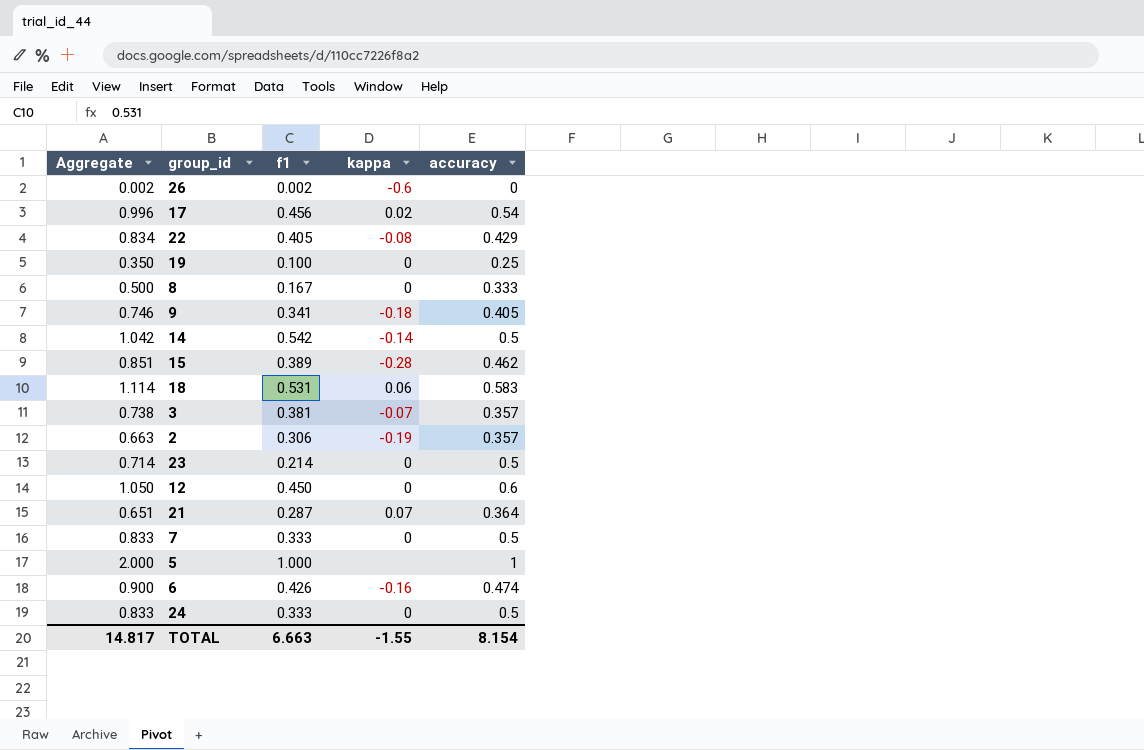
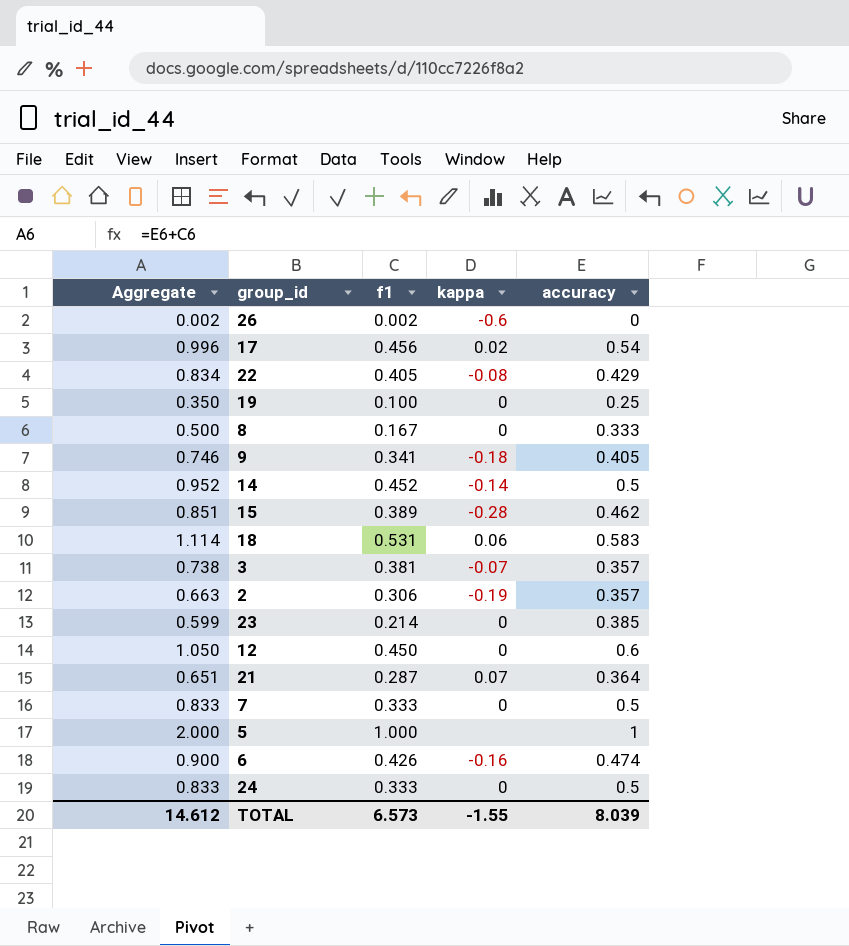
14 | Aggregate: 1.042 -> 0.952
14 | f1: 0.542 -> 0.452
23 | Aggregate: 0.714 -> 0.599
23 | accuracy: 0.5 -> 0.385
TOTAL | Aggregate: 14.817 -> 14.612
TOTAL | f1: 6.663 -> 6.573
TOTAL | accuracy: 8.154 -> 8.039

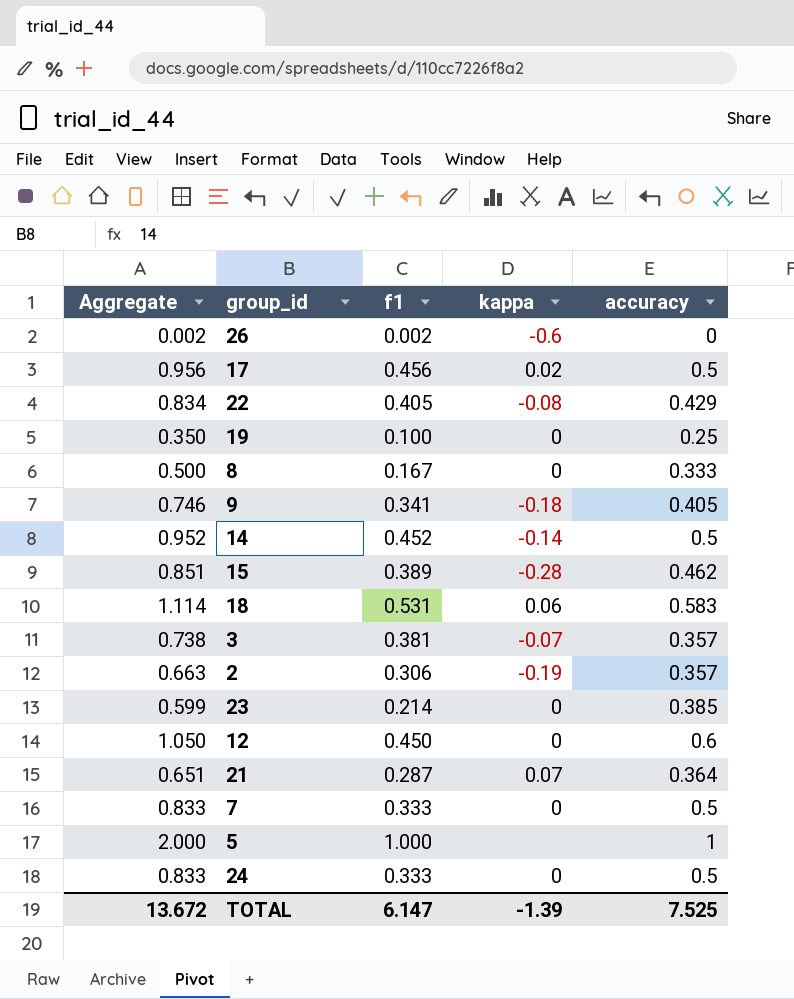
row 6: 0.900 | 0.426 | -0.16 | 0.474 -> none
17 | Aggregate: 0.996 -> 0.956
17 | accuracy: 0.54 -> 0.5
TOTAL | Aggregate: 14.612 -> 13.672
TOTAL | f1: 6.573 -> 6.147
TOTAL | kappa: -1.55 -> -1.39
TOTAL | accuracy: 8.039 -> 7.525

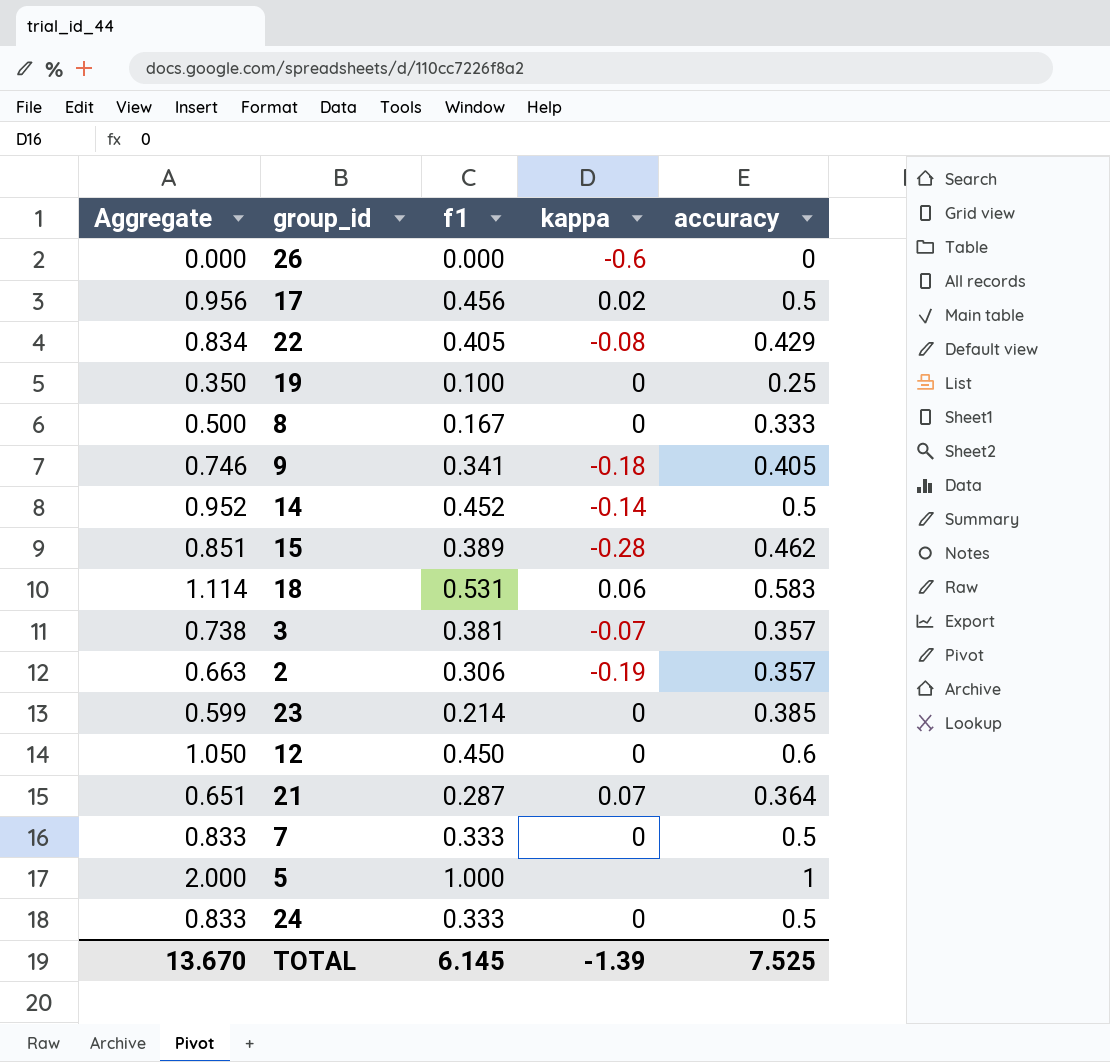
26 | Aggregate: 0.002 -> 0.000
26 | f1: 0.002 -> 0.000
TOTAL | Aggregate: 13.672 -> 13.670
TOTAL | f1: 6.147 -> 6.145

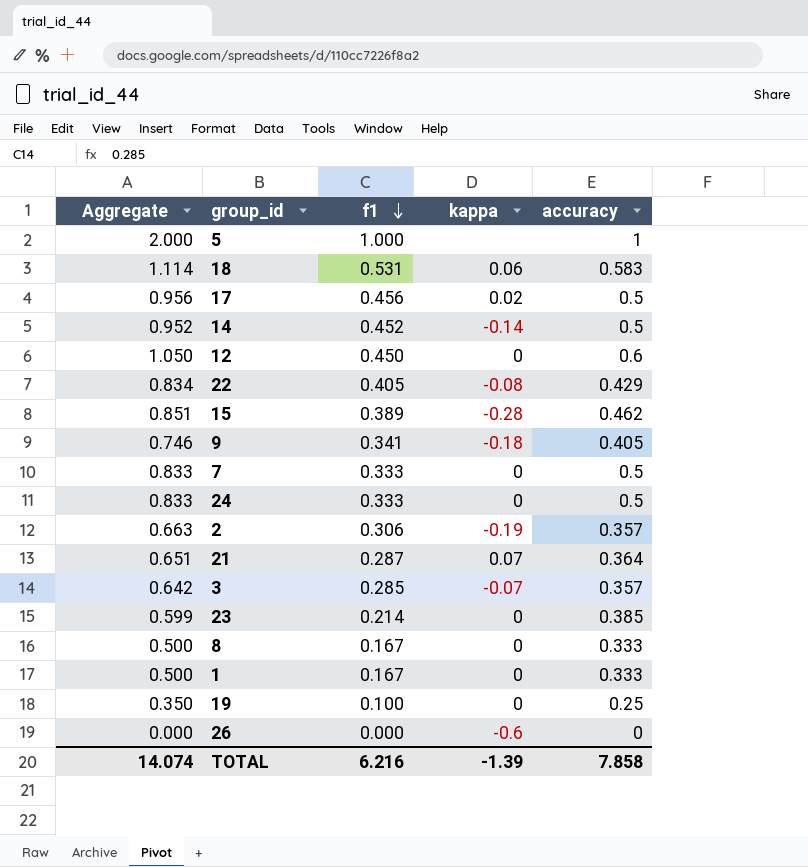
row order: none -> f1 descending
3 | Aggregate: 0.738 -> 0.642
3 | f1: 0.381 -> 0.285
row 1: none -> 0.500 | 0.167 | 0 | 0.333
TOTAL | Aggregate: 13.670 -> 14.074
TOTAL | f1: 6.145 -> 6.216
TOTAL | accuracy: 7.525 -> 7.858

